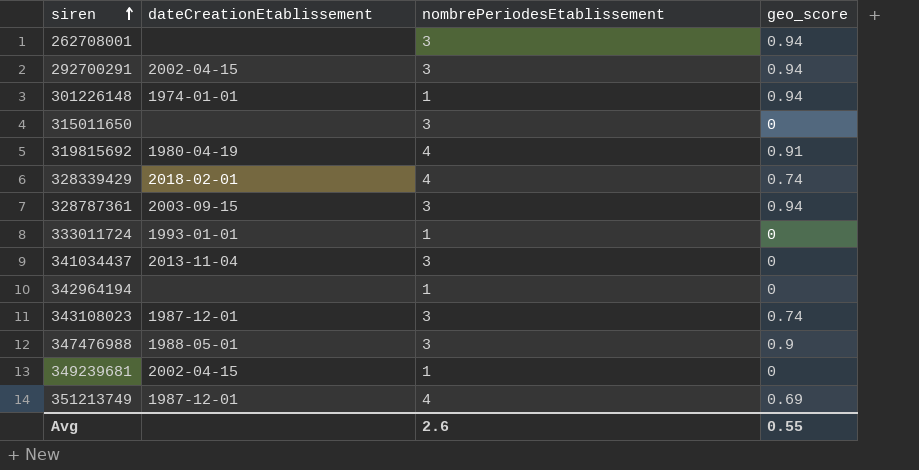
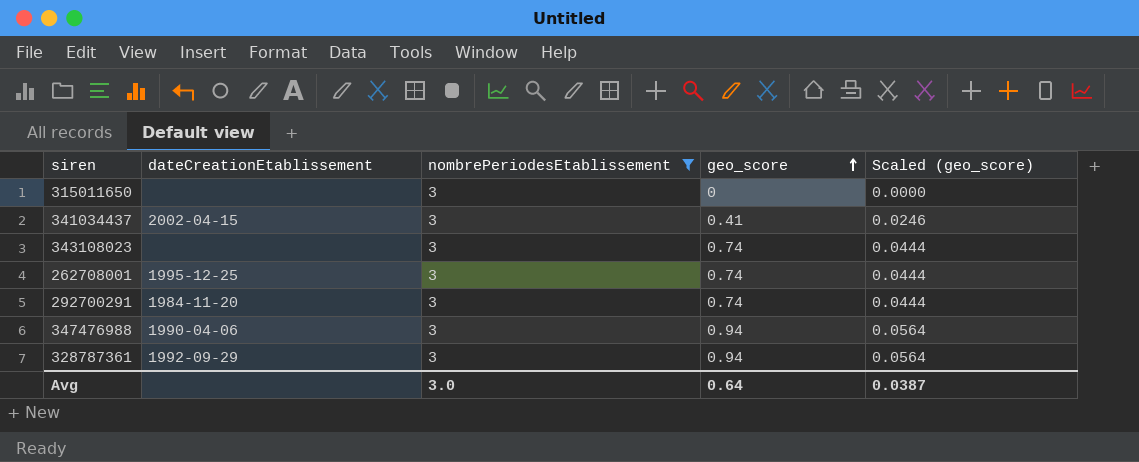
filter: none -> nombrePeriodesEtablissement = 3
row order: siren ascending -> geo_score ascending
column Scaled (geo_score) | formula: none -> [geo_score] * 0.06
341034437 | dateCreationEtablissement: 2013-11-04 -> 2002-04-15
341034437 | geo_score: 0 -> 0.41
343108023 | dateCreationEtablissement: 1987-12-01 -> none
262708001 | dateCreationEtablissement: none -> 1995-12-25
262708001 | geo_score: 0.94 -> 0.74
292700291 | dateCreationEtablissement: 2002-04-15 -> 1984-11-20
292700291 | geo_score: 0.94 -> 0.74
347476988 | dateCreationEtablissement: 1988-05-01 -> 1990-04-06
347476988 | geo_score: 0.9 -> 0.94
328787361 | dateCreationEtablissement: 2003-09-15 -> 1992-09-29
Avg | nombrePeriodesEtablissement: 2.6 -> 3.0
Avg | geo_score: 0.55 -> 0.64

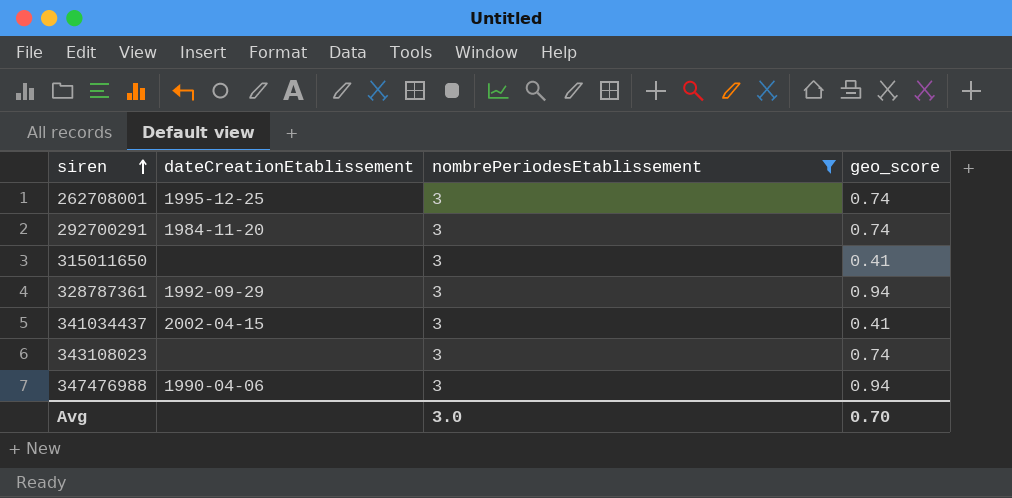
row order: geo_score ascending -> siren ascending
column Scaled (geo_score) | formula: [geo_score] * 0.06 -> none
315011650 | geo_score: 0 -> 0.41
Avg | geo_score: 0.64 -> 0.70

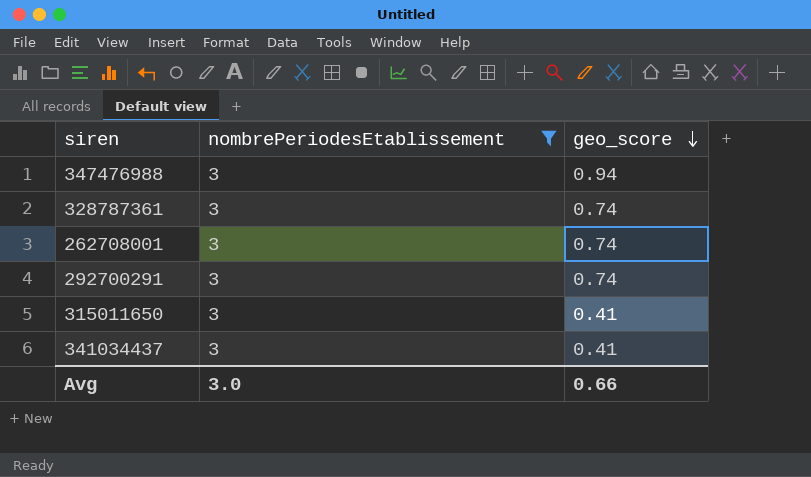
row order: siren ascending -> geo_score descending
column dateCreationEtablissement | position: 2 -> none
row 343108023: none | 3 | 0.74 -> none
328787361 | geo_score: 0.94 -> 0.74
Avg | geo_score: 0.70 -> 0.66

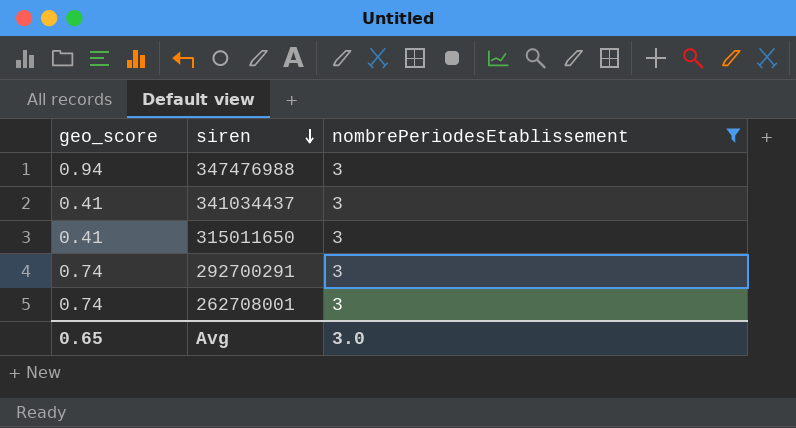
row order: geo_score descending -> siren descending
column geo_score | position: 3 -> 1
row 328787361: 3 | 0.74 -> none
Avg | geo_score: 0.66 -> 0.65

